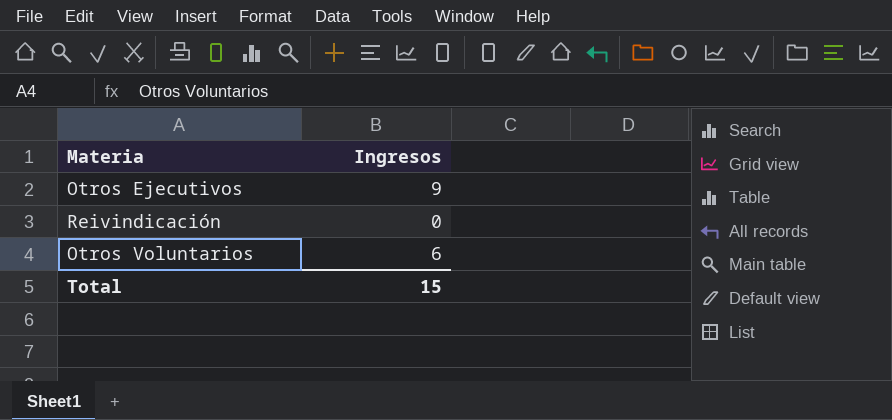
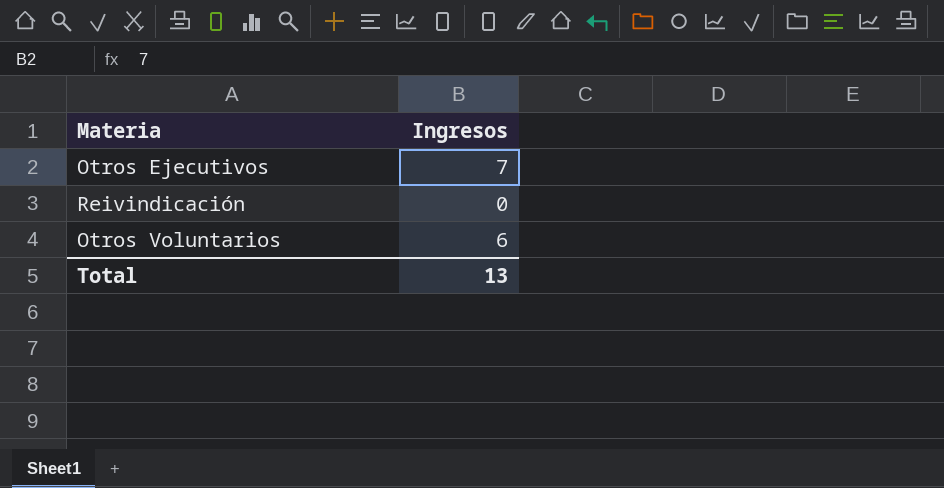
Otros Ejecutivos | Ingresos: 9 -> 7
Total | Ingresos: 15 -> 13

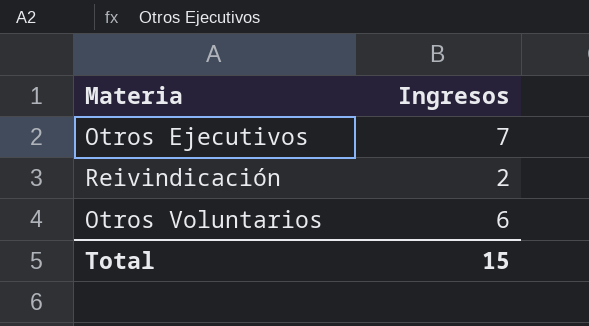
Reivindicación | Ingresos: 0 -> 2
Total | Ingresos: 13 -> 15

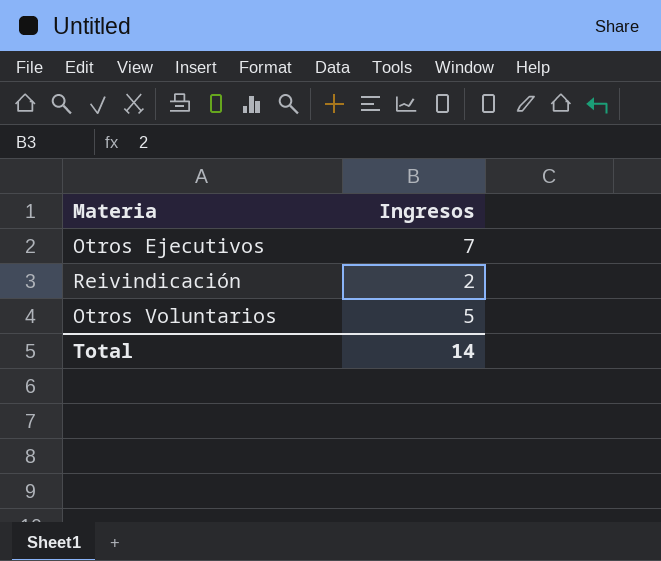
Otros Voluntarios | Ingresos: 6 -> 5
Total | Ingresos: 15 -> 14

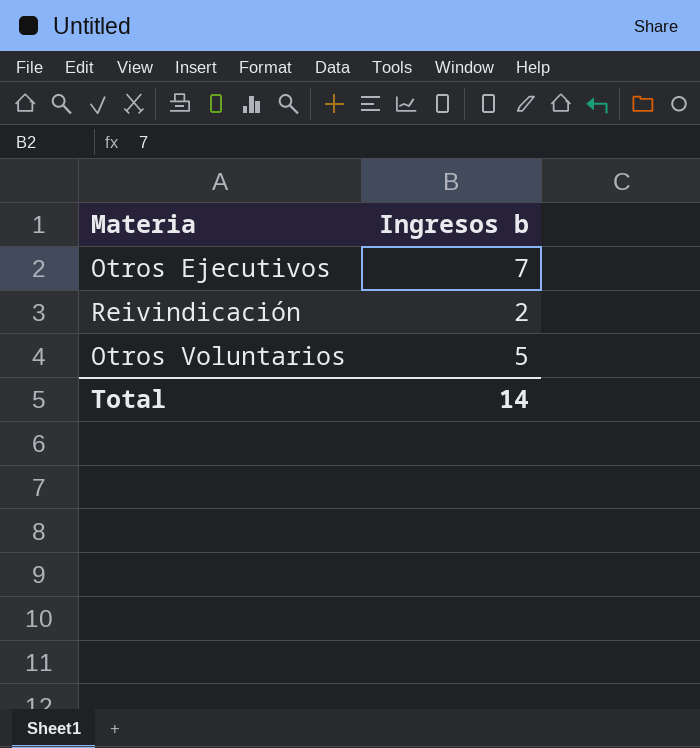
column name: Ingresos -> Ingresos b

